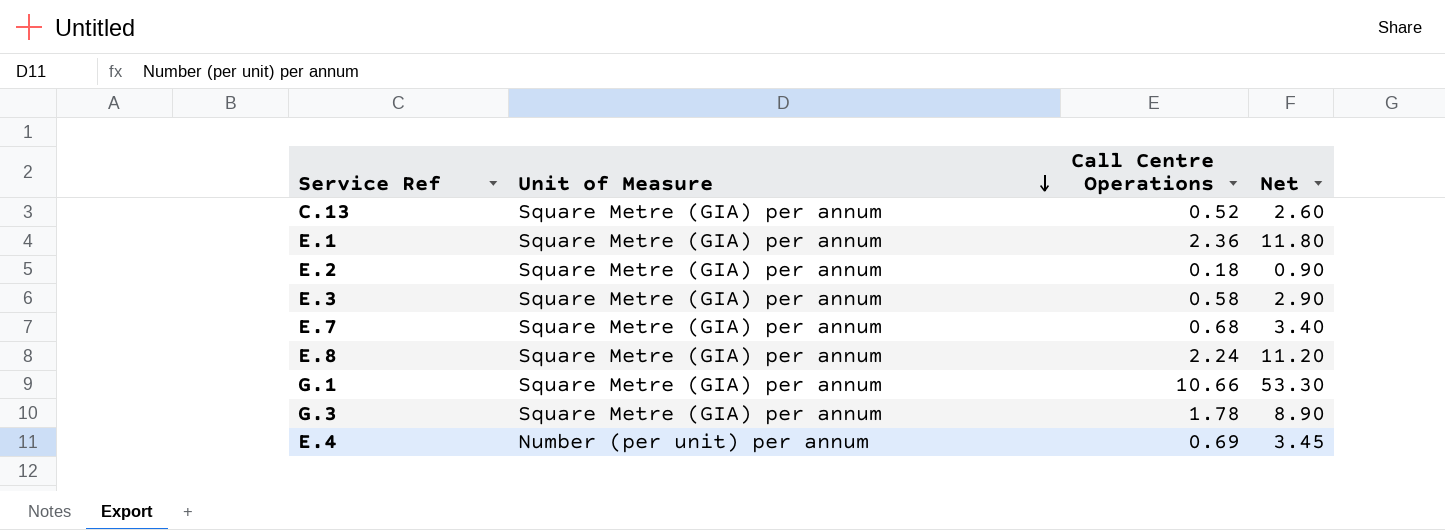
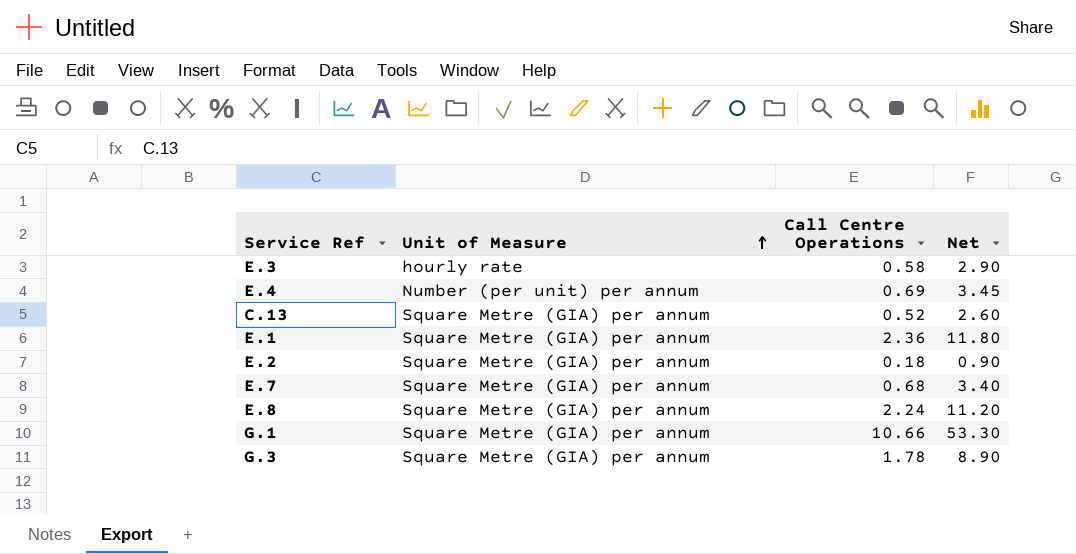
row order: Unit of Measure descending -> Unit of Measure ascending
E.3 | Unit of Measure: Square Metre (GIA) per annum -> hourly rate

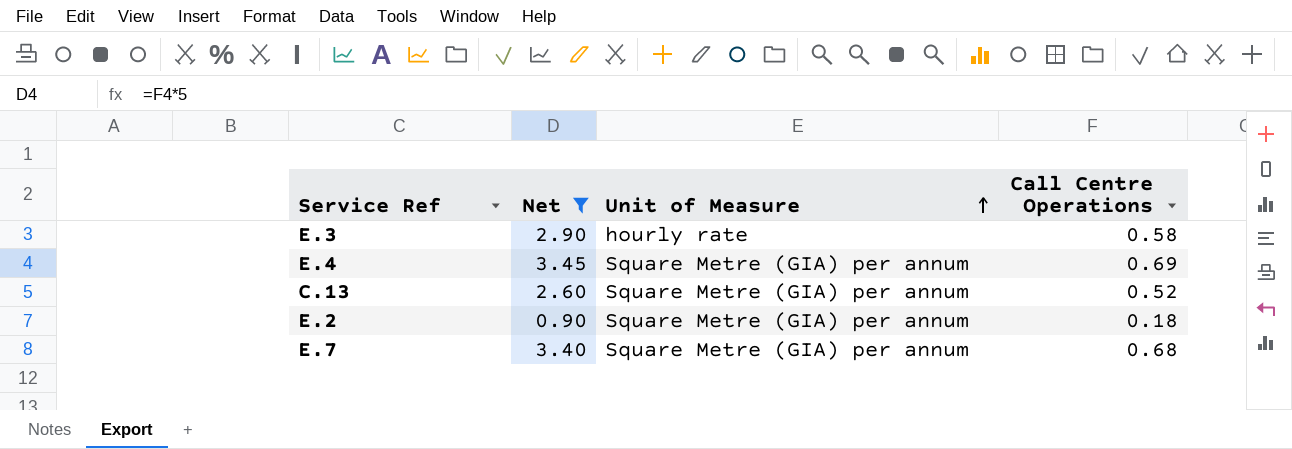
filter: none -> Net <= 3.45
column Net | position: 4 -> 2
E.4 | Unit of Measure: Number (per unit) per annum -> Square Metre (GIA) per annum

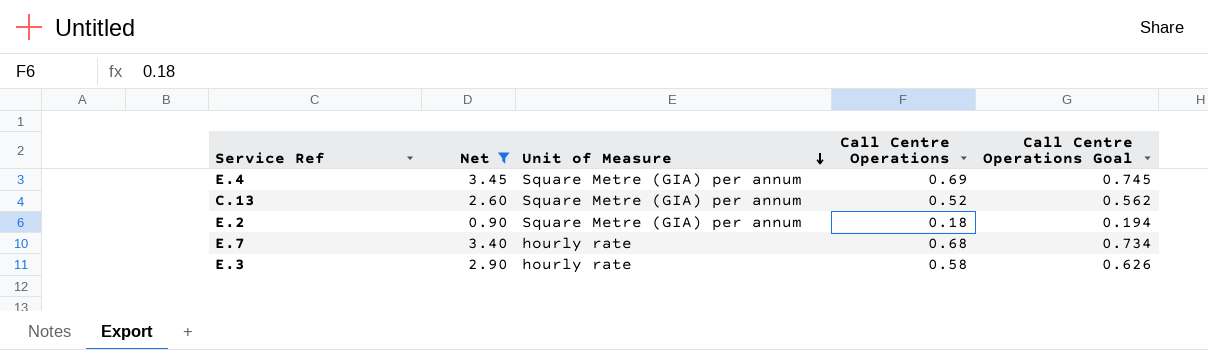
row order: Unit of Measure ascending -> Unit of Measure descending
column Call Centre Operations Goal | formula: none -> [Call Centre Operations] * 1.08
E.7 | Unit of Measure: Square Metre (GIA) per annum -> hourly rate

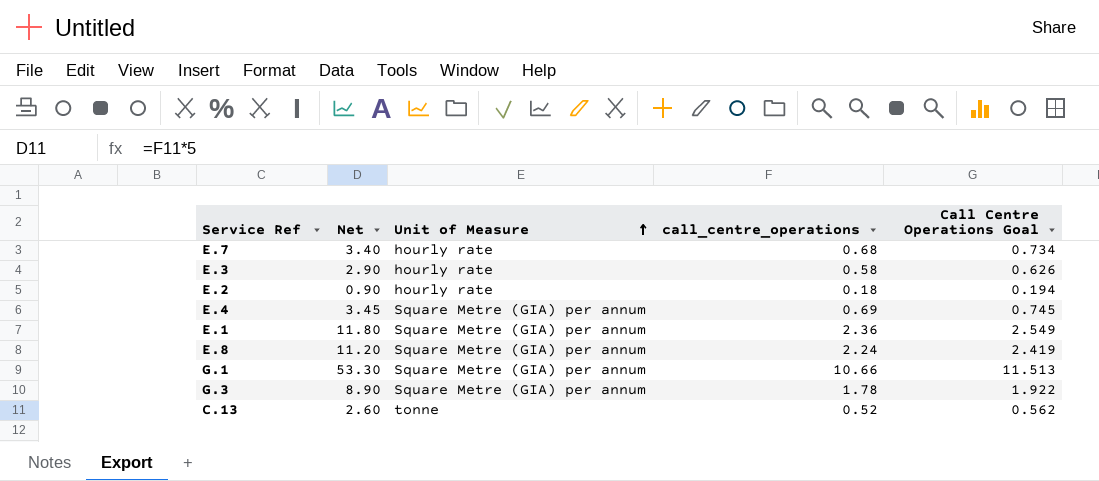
filter: Net <= 3.45 -> none
row order: Unit of Measure descending -> Unit of Measure ascending
column name: Call Centre Operations -> call_centre_operations
E.2 | Unit of Measure: Square Metre (GIA) per annum -> hourly rate
C.13 | Unit of Measure: Square Metre (GIA) per annum -> tonne

